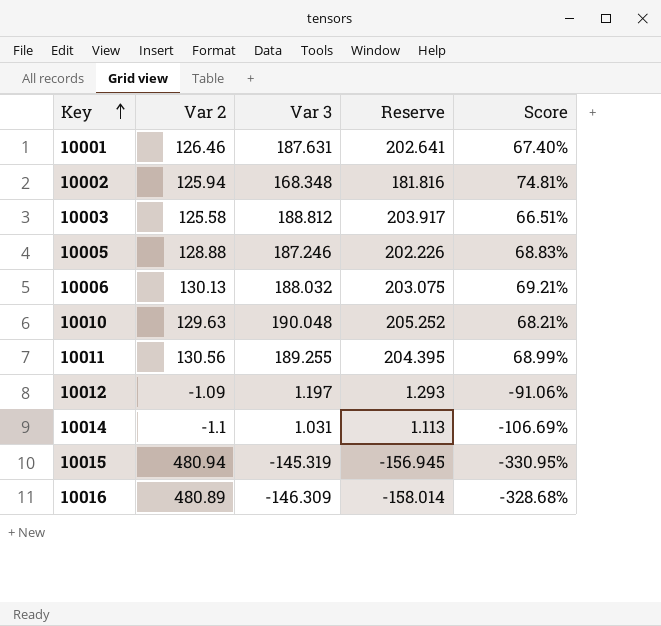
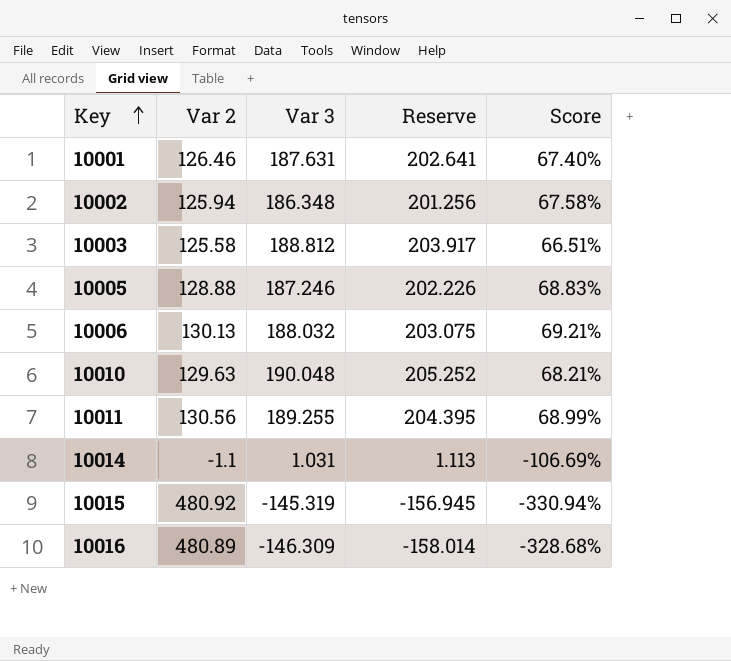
row 10012: -1.09 | 1.197 | 1.293 | -91.06% -> none
10002 | Var 3: 168.348 -> 186.348
10002 | Reserve: 181.816 -> 201.256
10002 | Score: 74.81% -> 67.58%
10015 | Var 2: 480.94 -> 480.92
10015 | Score: -330.95% -> -330.94%

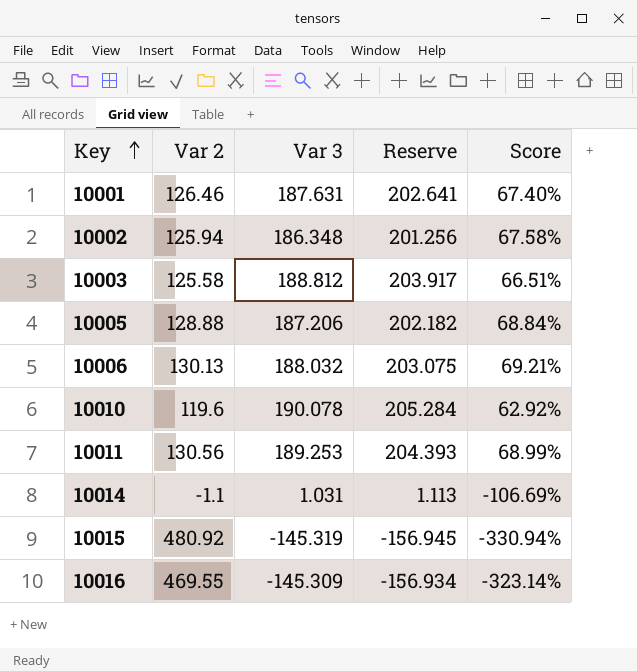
10005 | Var 3: 187.246 -> 187.206
10005 | Reserve: 202.226 -> 202.182
10005 | Score: 68.83% -> 68.84%
10010 | Var 2: 129.63 -> 119.6
10010 | Var 3: 190.048 -> 190.078
10010 | Reserve: 205.252 -> 205.284
10010 | Score: 68.21% -> 62.92%
10011 | Var 3: 189.255 -> 189.253
10011 | Reserve: 204.395 -> 204.393
10016 | Var 2: 480.89 -> 469.55
10016 | Var 3: -146.309 -> -145.309
10016 | Reserve: -158.014 -> -156.934
10016 | Score: -328.68% -> -323.14%

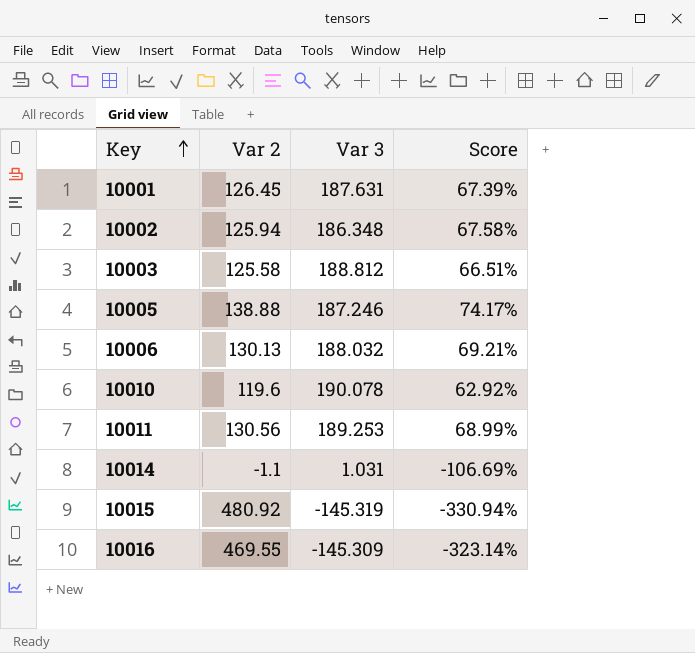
column Reserve | formula: [Var 3] * 1.08 -> none
10001 | Var 2: 126.46 -> 126.45
10001 | Score: 67.40% -> 67.39%
10005 | Var 2: 128.88 -> 138.88
10005 | Var 3: 187.206 -> 187.246
10005 | Score: 68.84% -> 74.17%

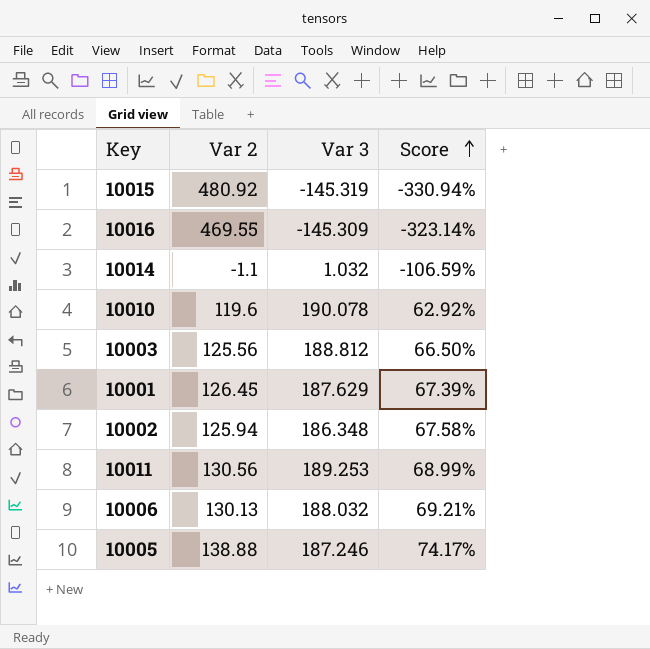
row order: Key ascending -> Score ascending
10014 | Var 3: 1.031 -> 1.032
10014 | Score: -106.69% -> -106.59%
10003 | Var 2: 125.58 -> 125.56
10003 | Score: 66.51% -> 66.50%
10001 | Var 3: 187.631 -> 187.629

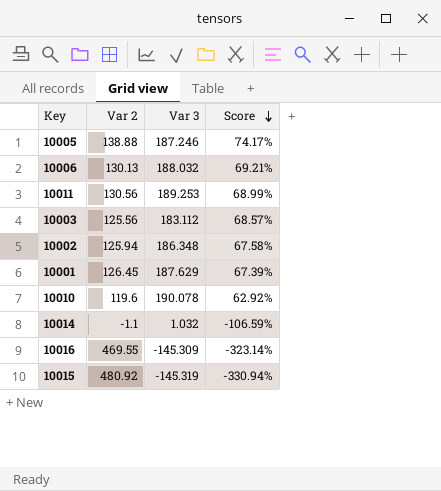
row order: Score ascending -> Score descending
10003 | Var 3: 188.812 -> 183.112
10003 | Score: 66.50% -> 68.57%

